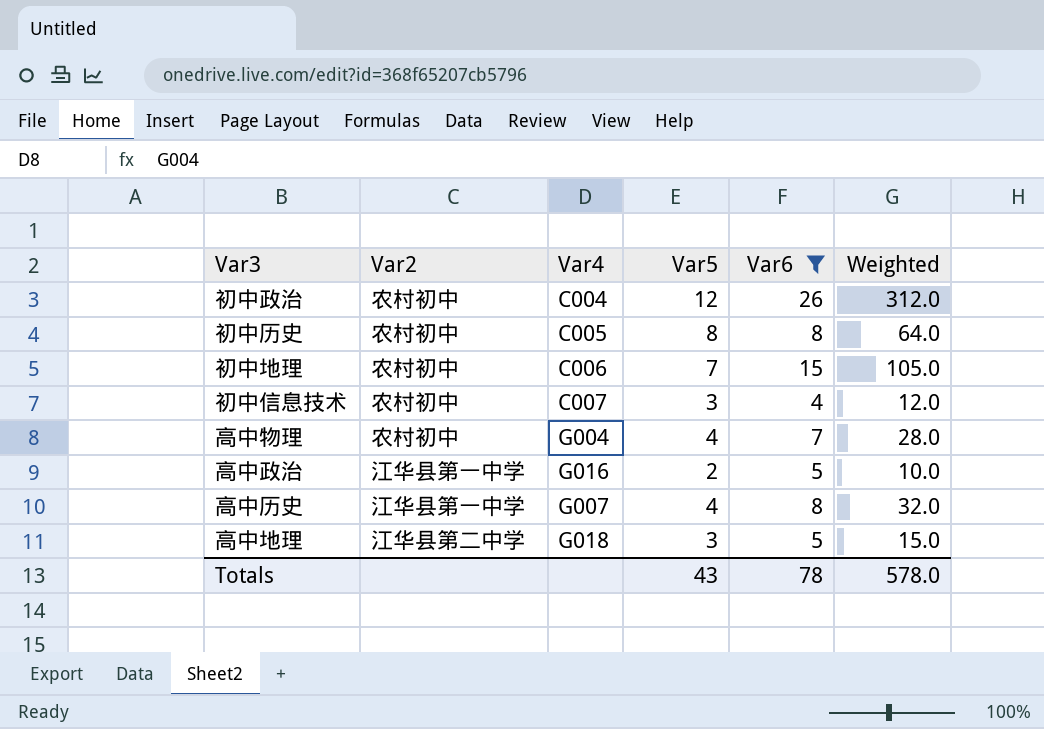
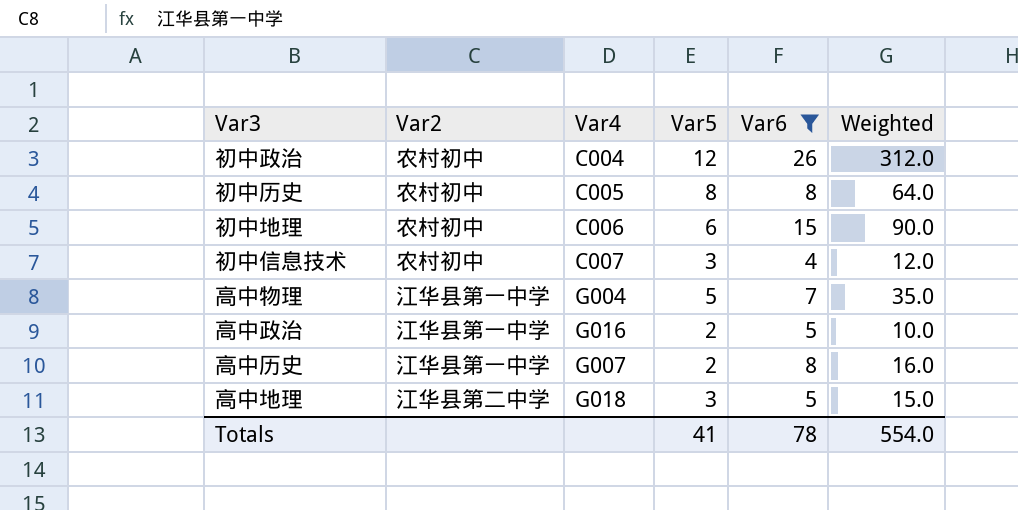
初中地理 | Var5: 7 -> 6
初中地理 | Weighted: 105.0 -> 90.0
高中物理 | Var2: 农村初中 -> 江华县第一中学
高中物理 | Var5: 4 -> 5
高中物理 | Weighted: 28.0 -> 35.0
高中历史 | Var5: 4 -> 2
高中历史 | Weighted: 32.0 -> 16.0
Totals | Var5: 43 -> 41
Totals | Weighted: 578.0 -> 554.0

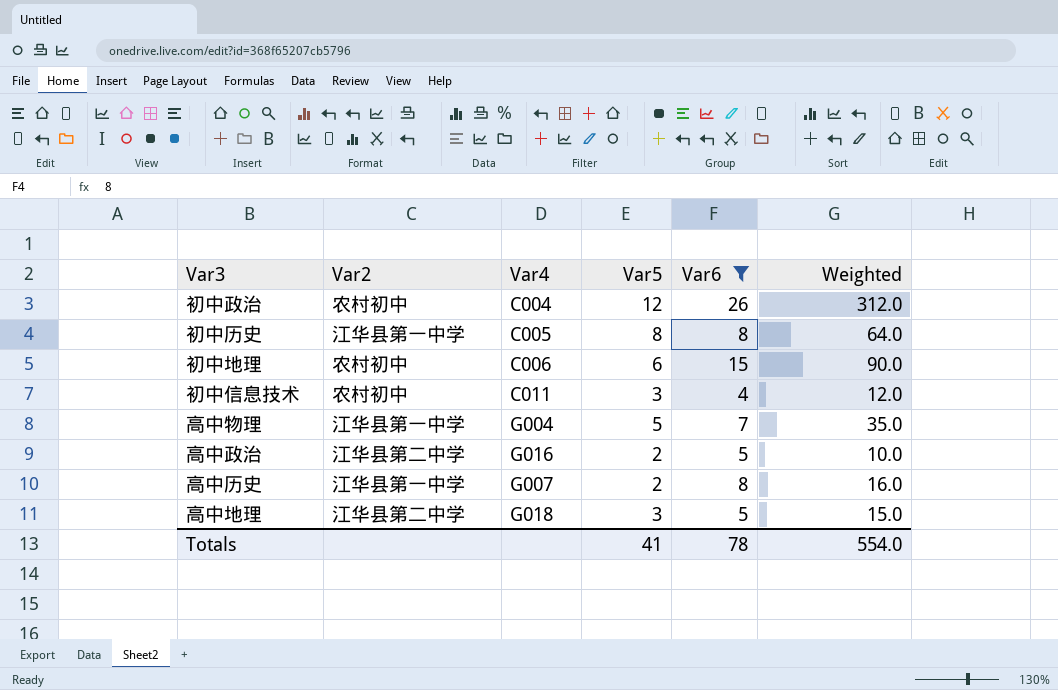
初中历史 | Var2: 农村初中 -> 江华县第一中学
初中信息技术 | Var4: C007 -> C011
高中政治 | Var2: 江华县第一中学 -> 江华县第二中学

